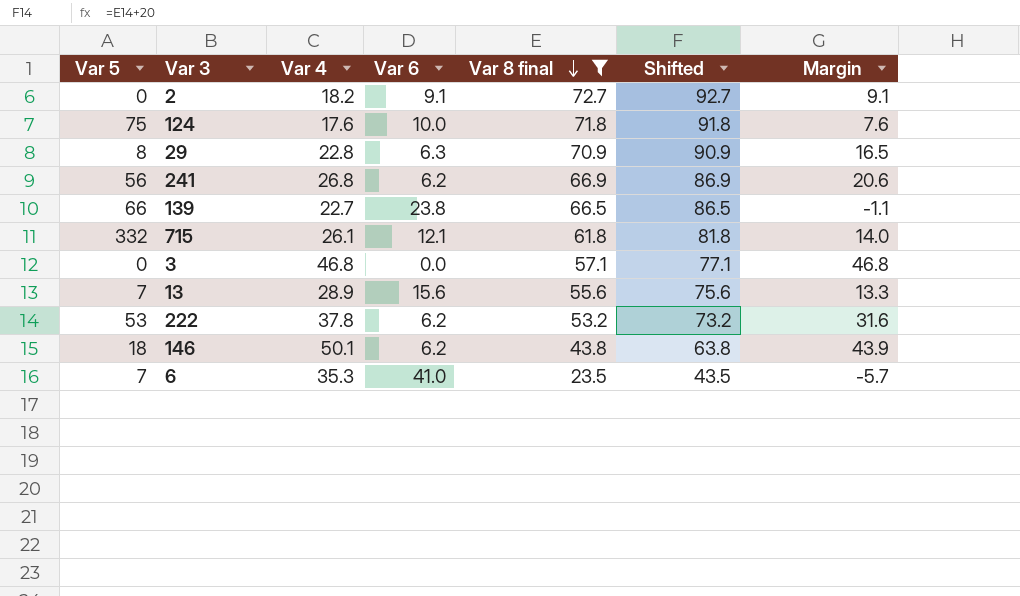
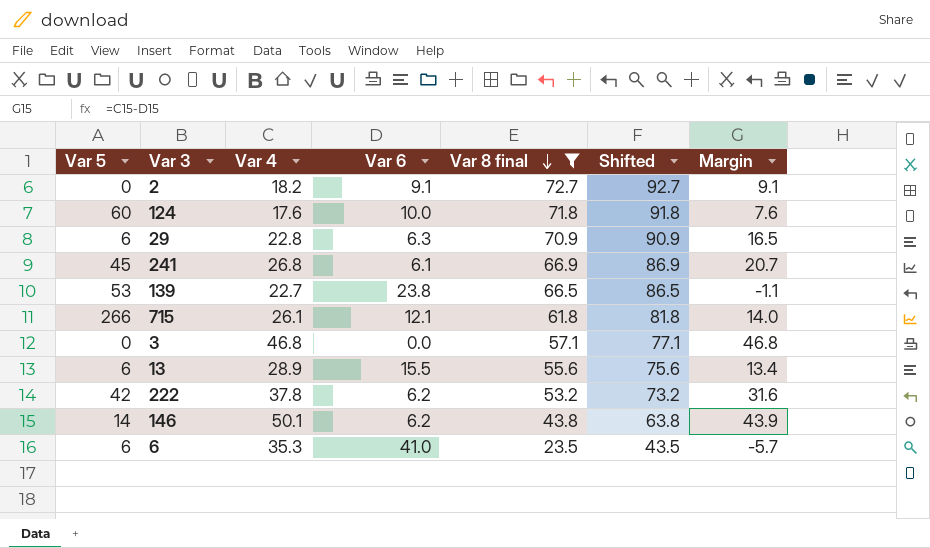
124 | Var 5: 75 -> 60
29 | Var 5: 8 -> 6
241 | Var 5: 56 -> 45
241 | Var 6: 6.2 -> 6.1
241 | Margin: 20.6 -> 20.7
139 | Var 5: 66 -> 53
715 | Var 5: 332 -> 266
13 | Var 5: 7 -> 6
13 | Var 6: 15.6 -> 15.5
13 | Margin: 13.3 -> 13.4
222 | Var 5: 53 -> 42
146 | Var 5: 18 -> 14
6 | Var 5: 7 -> 6

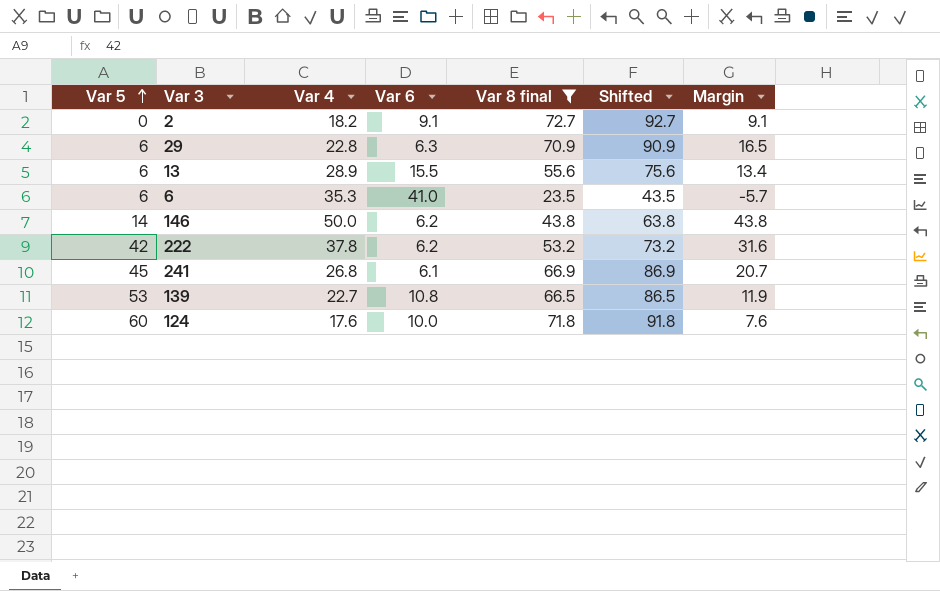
row order: Var 8 final descending -> Var 5 ascending
row 715: 266 | 26.1 | 12.1 | 61.8 | 81.8 | 14.0 -> none
row 3: 0 | 46.8 | 0.0 | 57.1 | 77.1 | 46.8 -> none
146 | Var 4: 50.1 -> 50.0
146 | Margin: 43.9 -> 43.8
139 | Var 6: 23.8 -> 10.8
139 | Margin: -1.1 -> 11.9

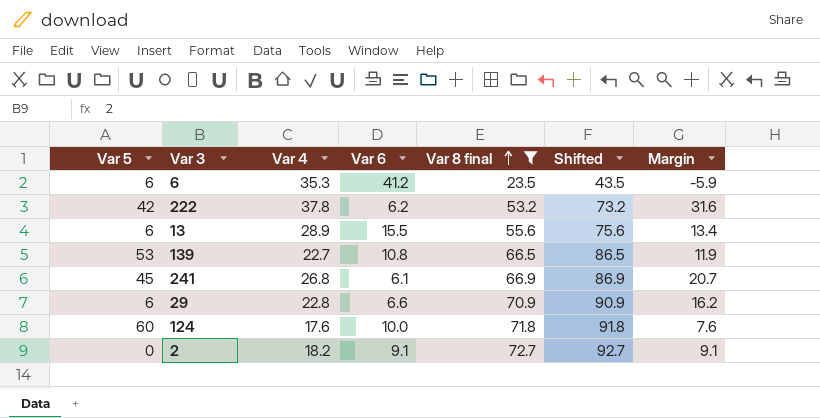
row order: Var 5 ascending -> Var 8 final ascending
row 146: 14 | 50.0 | 6.2 | 43.8 | 63.8 | 43.8 -> none
6 | Var 6: 41.0 -> 41.2
6 | Margin: -5.7 -> -5.9
29 | Var 6: 6.3 -> 6.6
29 | Margin: 16.5 -> 16.2

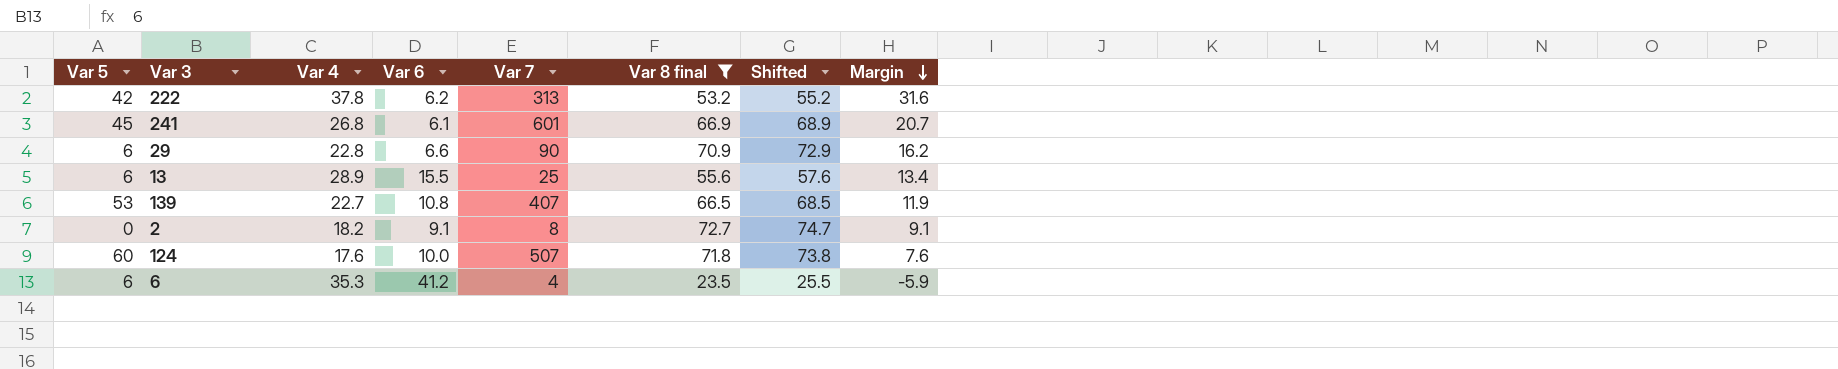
row order: Var 8 final ascending -> Margin descending
column Var 7 | position: none -> 5
column Shifted | formula: [Var 8 final] + 20 -> [Var 8 final] + 2

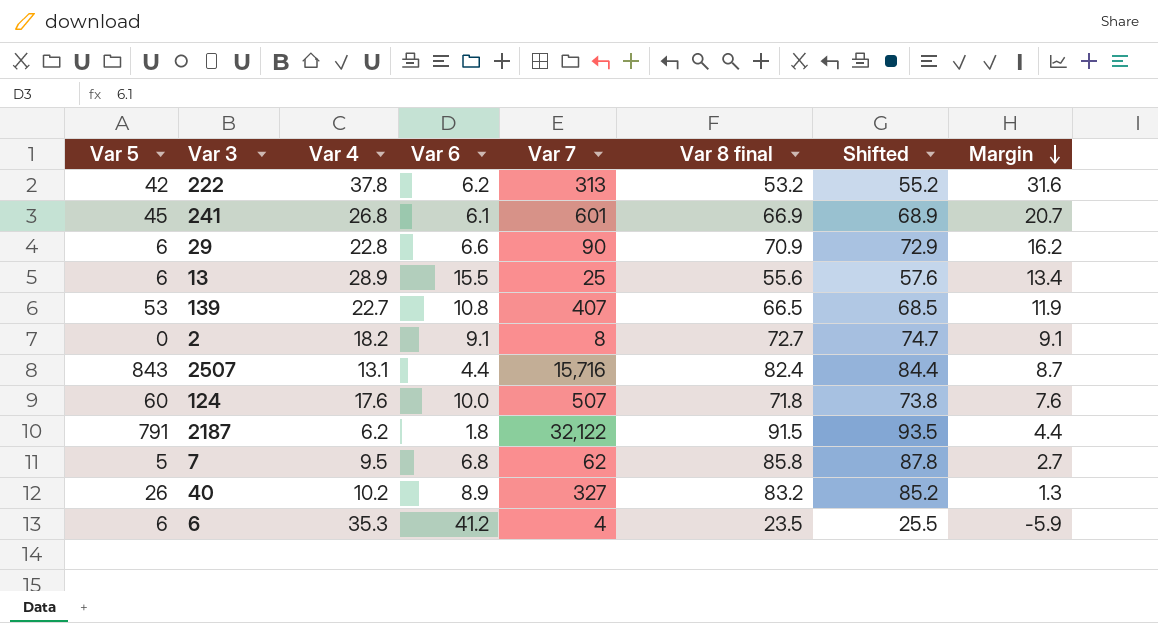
filter: Var 8 final <= 72.7 -> none

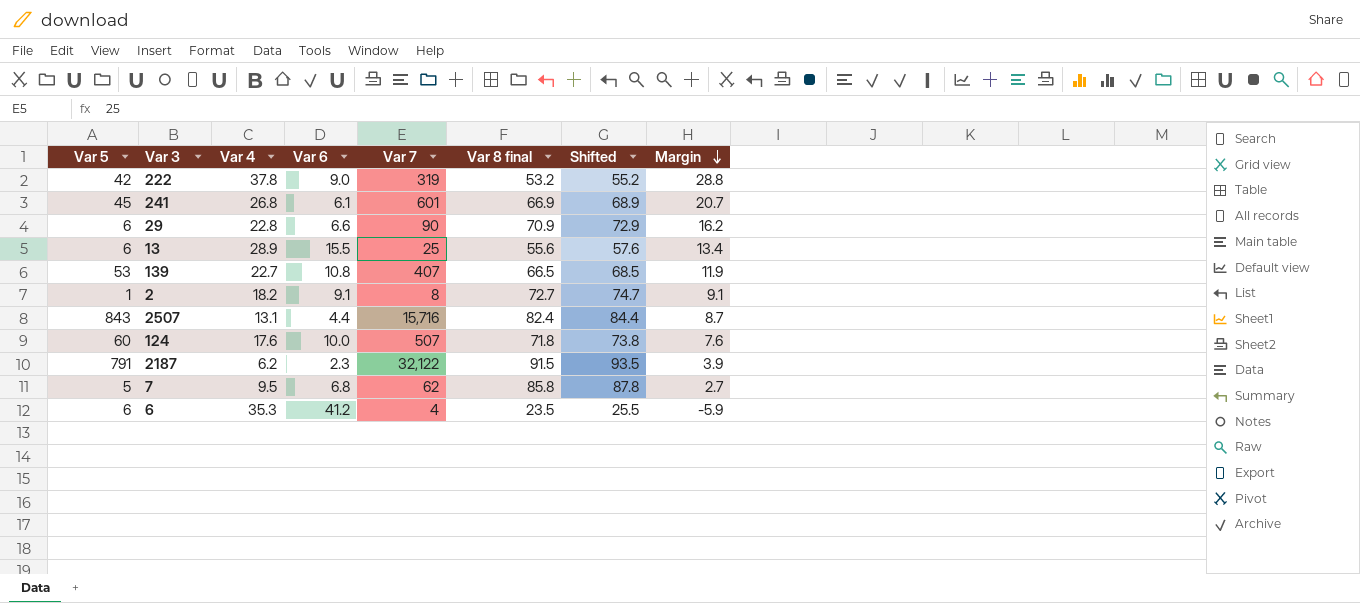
row 40: 26 | 10.2 | 8.9 | 327 | 83.2 | 85.2 | 1.3 -> none
222 | Var 6: 6.2 -> 9.0
222 | Var 7: 313 -> 319
222 | Margin: 31.6 -> 28.8
2 | Var 5: 0 -> 1
2187 | Var 6: 1.8 -> 2.3
2187 | Margin: 4.4 -> 3.9

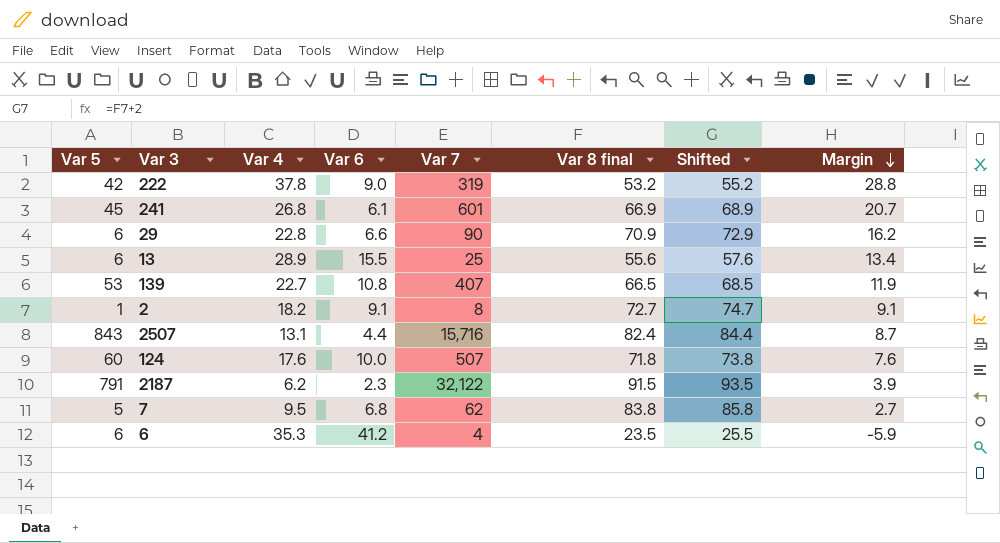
7 | Var 8 final: 85.8 -> 83.8
7 | Shifted: 87.8 -> 85.8

